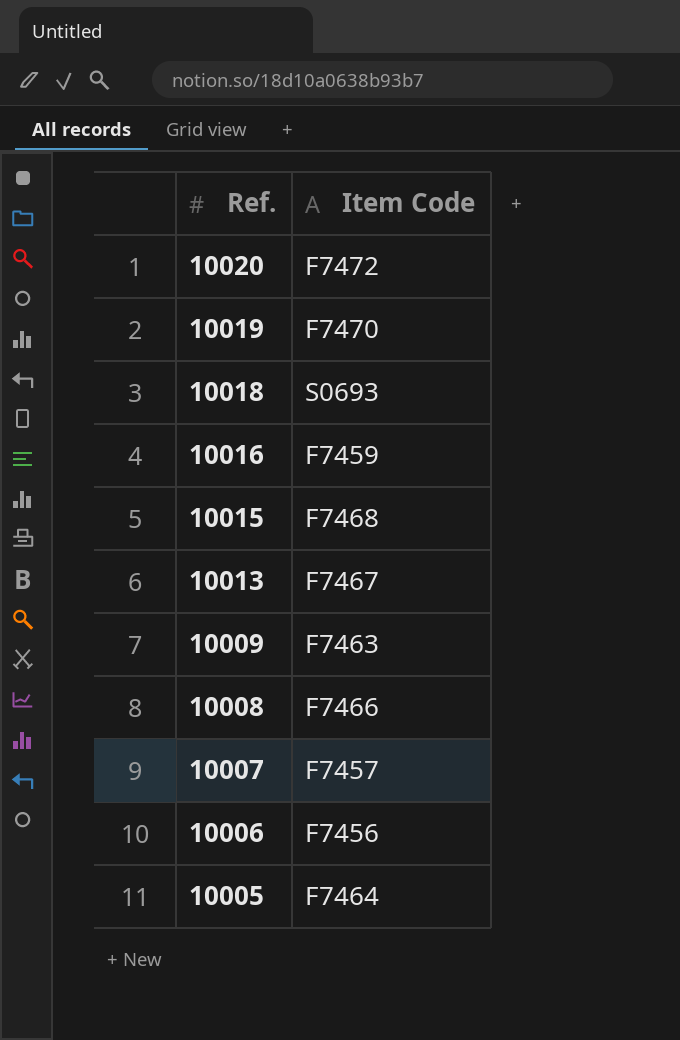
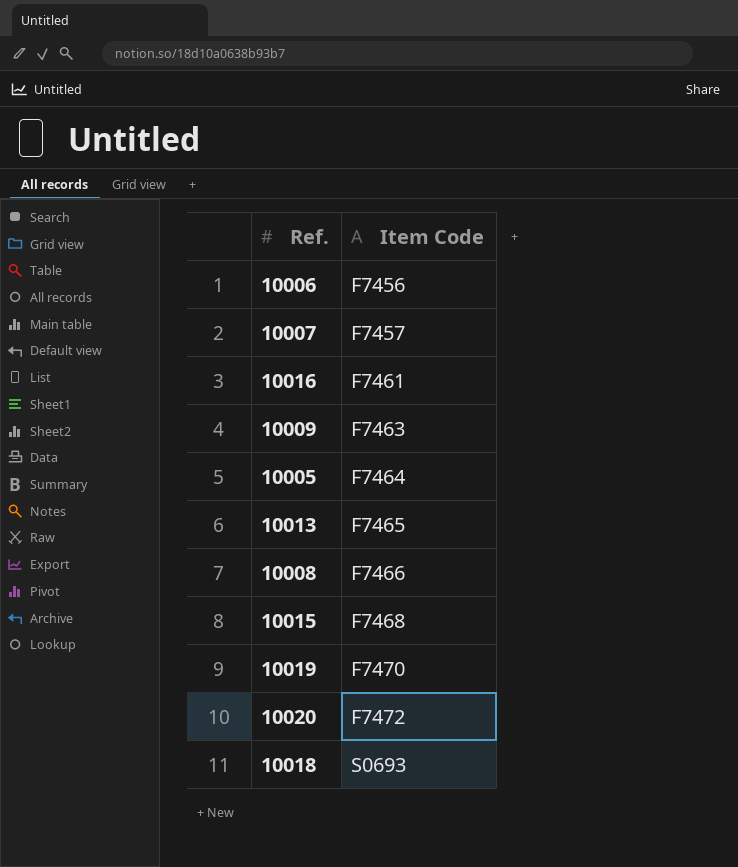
row order: Ref. descending -> Item Code ascending
10016 | Item Code: F7459 -> F7461
10013 | Item Code: F7467 -> F7465

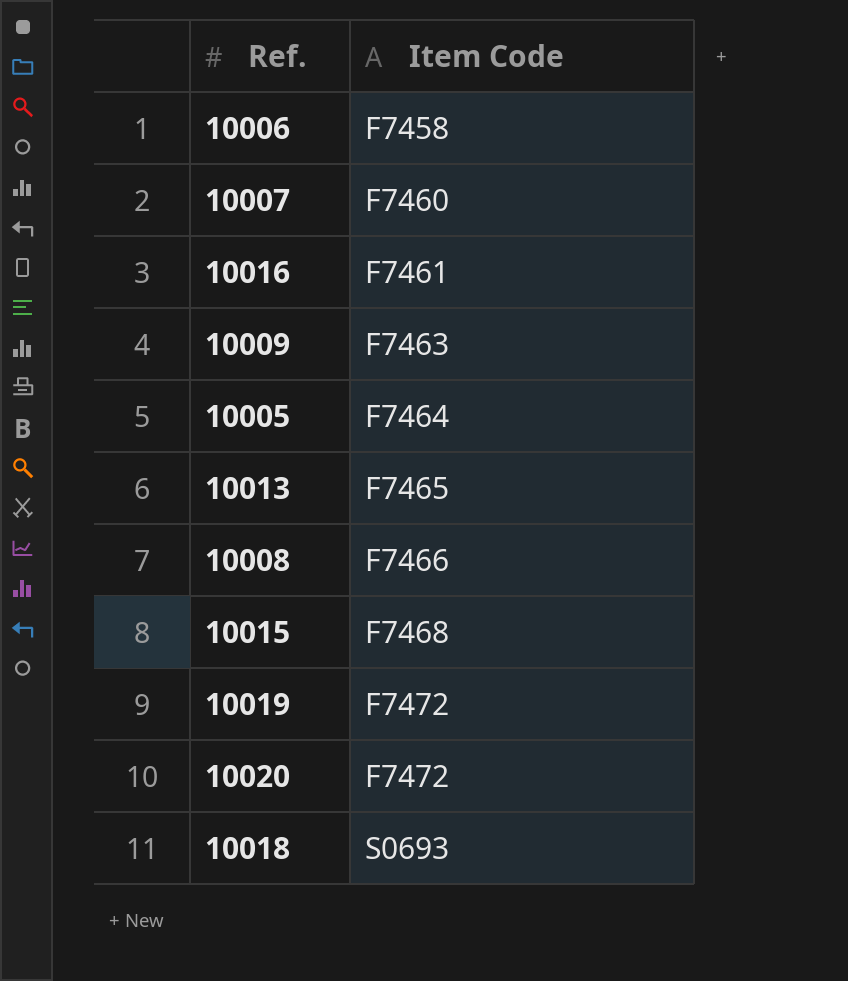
10006 | Item Code: F7456 -> F7458
10007 | Item Code: F7457 -> F7460
10019 | Item Code: F7470 -> F7472

